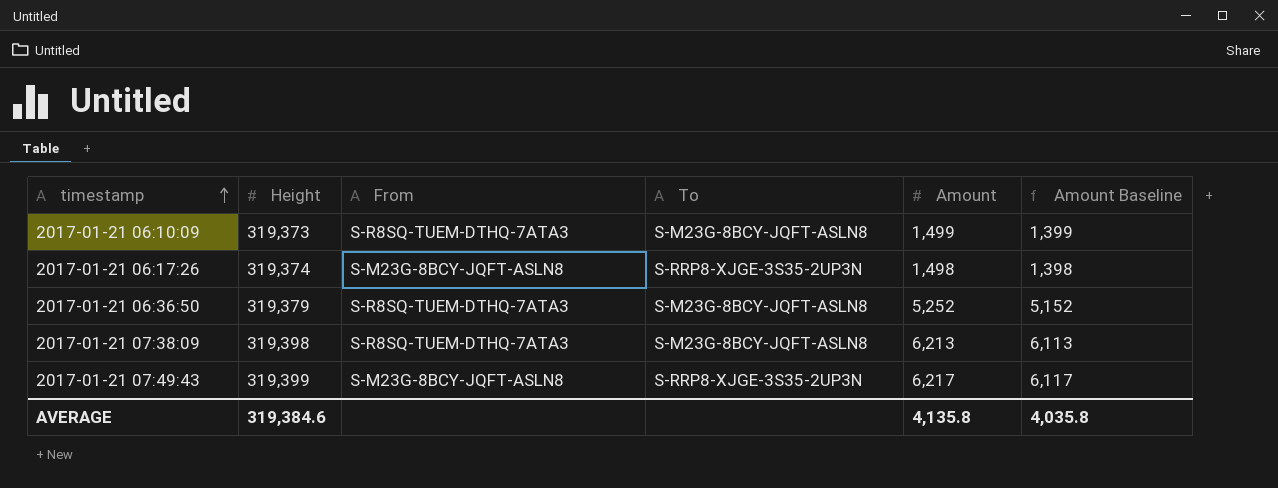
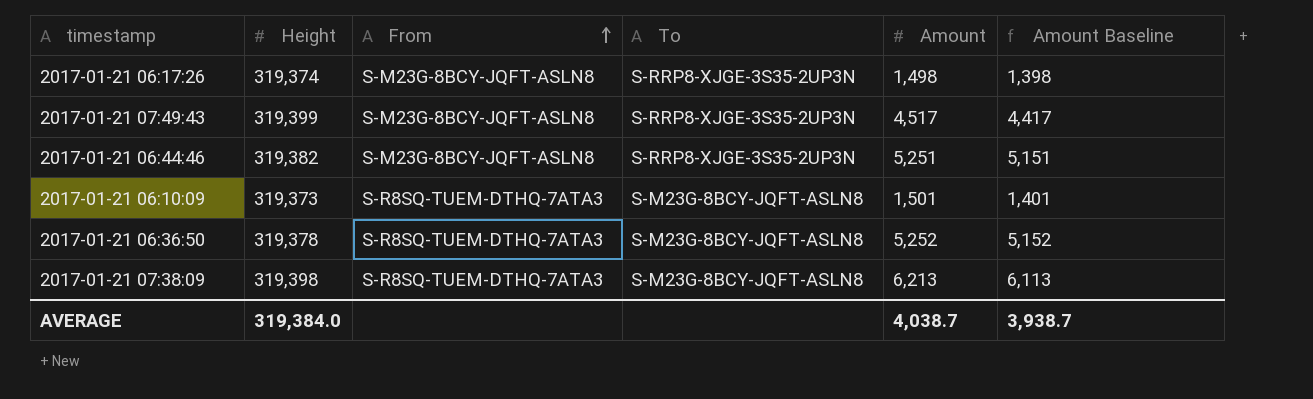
row order: timestamp ascending -> From ascending
2017-01-21 07:49:43 | Amount: 6,217 -> 4,517
2017-01-21 07:49:43 | Amount Baseline: 6,117 -> 4,417
row 2017-01-21 06:44:46: none -> 319,382 | S-M23G-8BCY-JQFT-ASLN8 | S-RRP8-XJGE-3S35-2UP3N | 5,251 | 5,151
2017-01-21 06:10:09 | Amount: 1,499 -> 1,501
2017-01-21 06:10:09 | Amount Baseline: 1,399 -> 1,401
2017-01-21 06:36:50 | Height: 319,379 -> 319,378
AVERAGE | Height: 319,384.6 -> 319,384.0
AVERAGE | Amount: 4,135.8 -> 4,038.7
AVERAGE | Amount Baseline: 4,035.8 -> 3,938.7

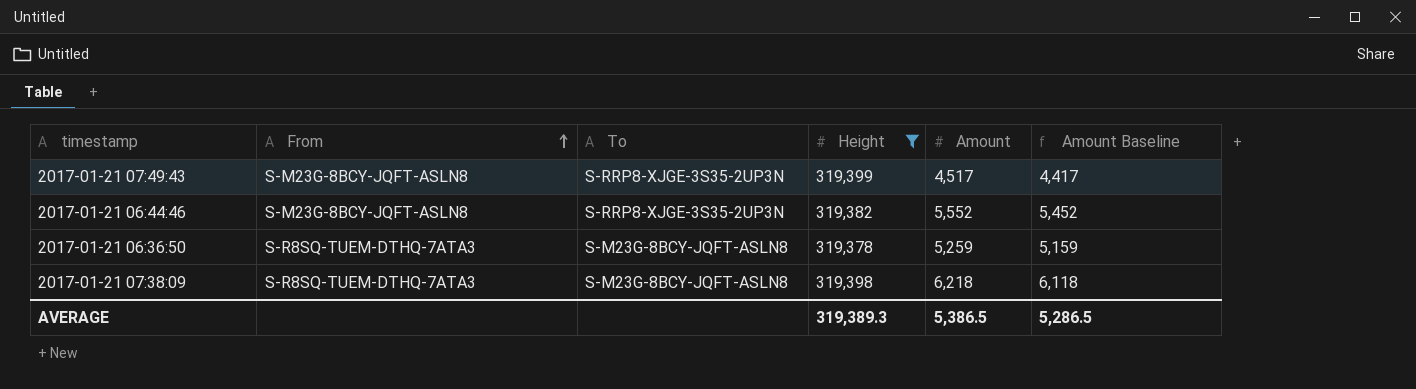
filter: none -> Height >= 319,378
column Height | position: 2 -> 4
2017-01-21 06:44:46 | Amount: 5,251 -> 5,552
2017-01-21 06:44:46 | Amount Baseline: 5,151 -> 5,452
2017-01-21 06:36:50 | Amount: 5,252 -> 5,259
2017-01-21 06:36:50 | Amount Baseline: 5,152 -> 5,159
2017-01-21 07:38:09 | Amount: 6,213 -> 6,218
2017-01-21 07:38:09 | Amount Baseline: 6,113 -> 6,118
AVERAGE | Height: 319,384.0 -> 319,389.3
AVERAGE | Amount: 4,038.7 -> 5,386.5
AVERAGE | Amount Baseline: 3,938.7 -> 5,286.5

